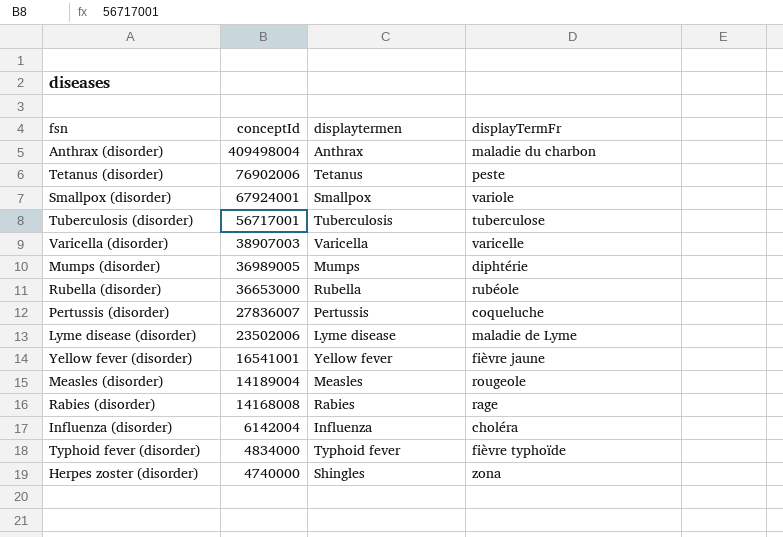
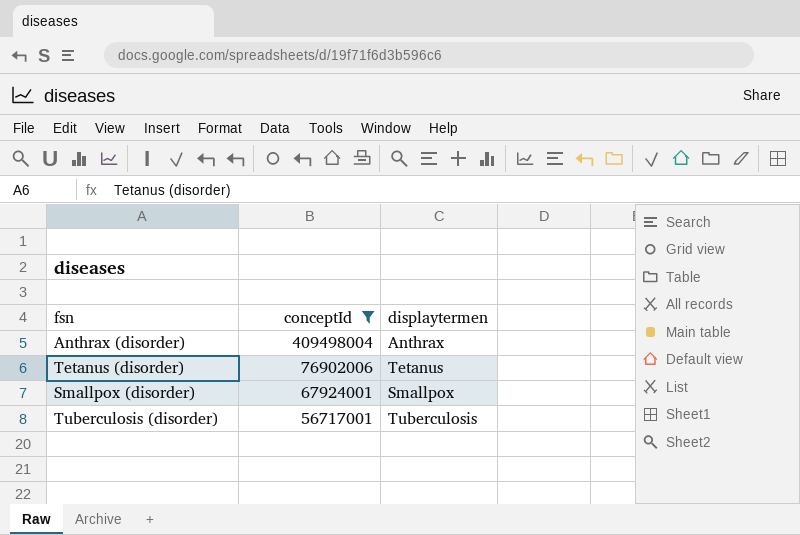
filter: none -> conceptId >= 56717001
column displayTermFr | position: 4 -> none

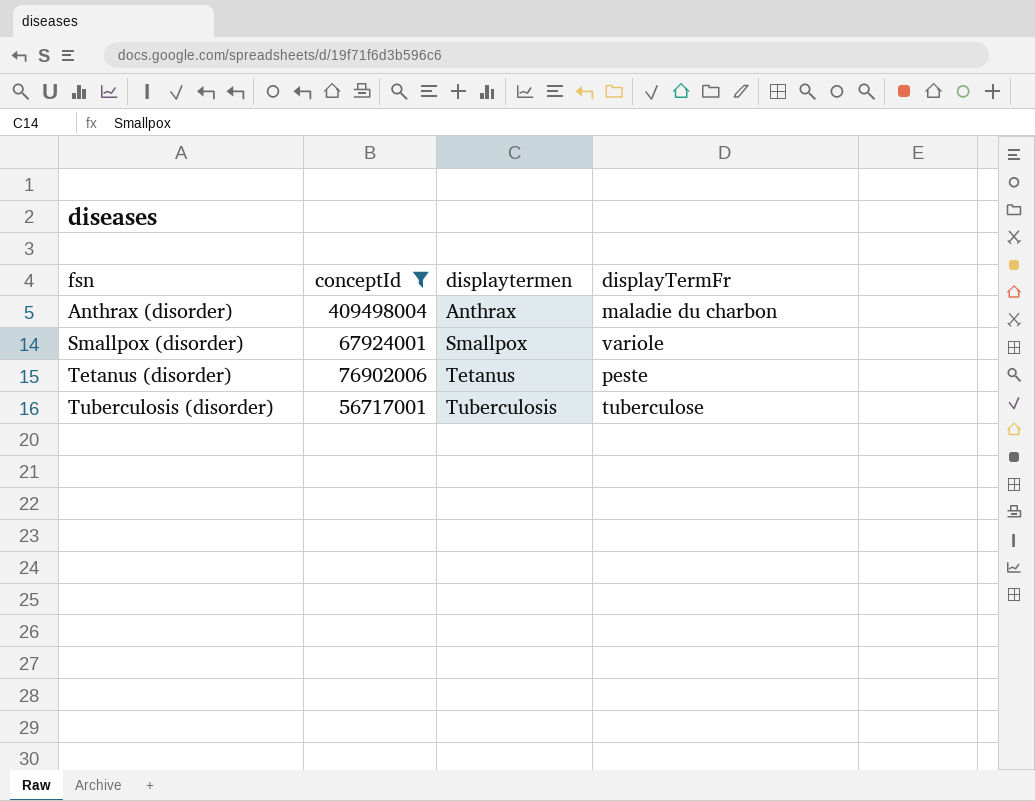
row order: conceptId descending -> fsn ascending
column displayTermFr | position: none -> 4

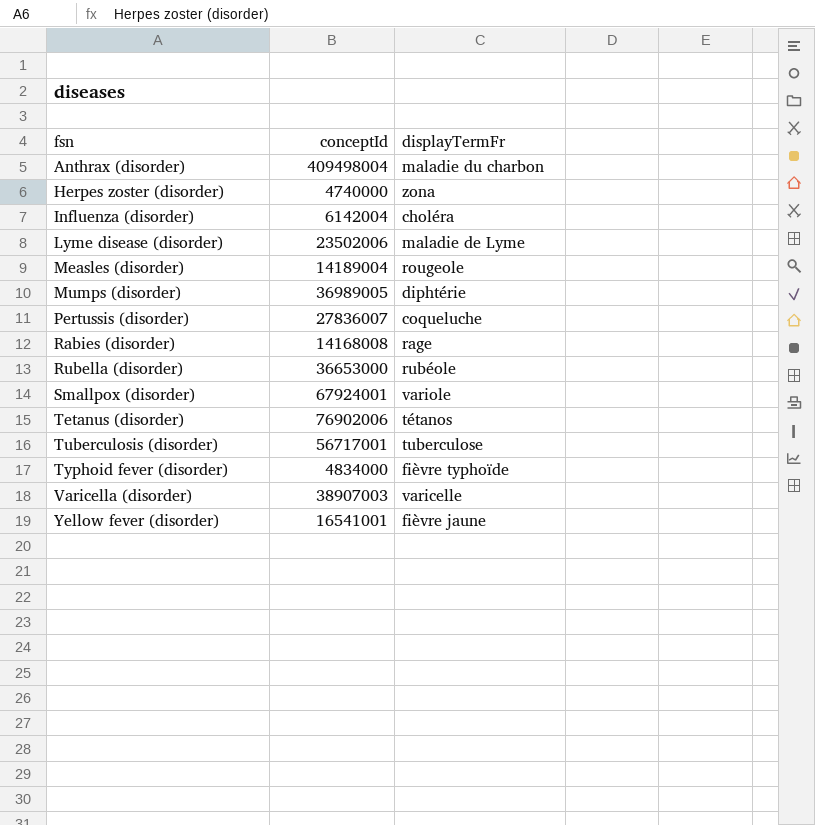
filter: conceptId >= 56717001 -> none
column displaytermen | position: 3 -> none
Tetanus (disorder) | displayTermFr: peste -> tétanos

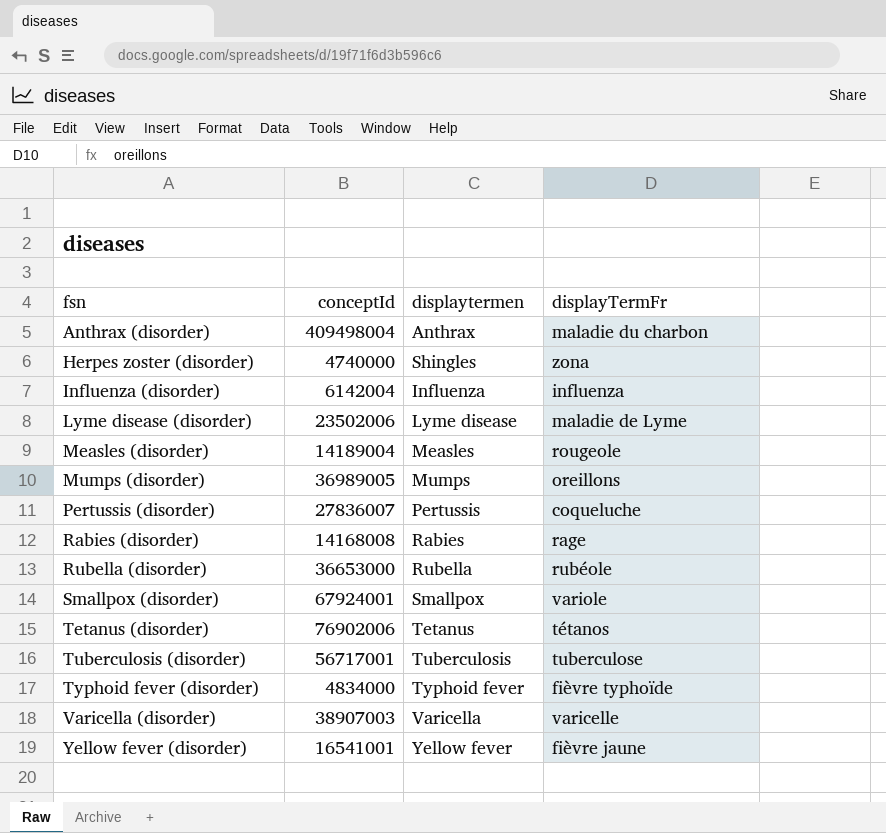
column displaytermen | position: none -> 3
Influenza (disorder) | displayTermFr: choléra -> influenza
Mumps (disorder) | displayTermFr: diphtérie -> oreillons

